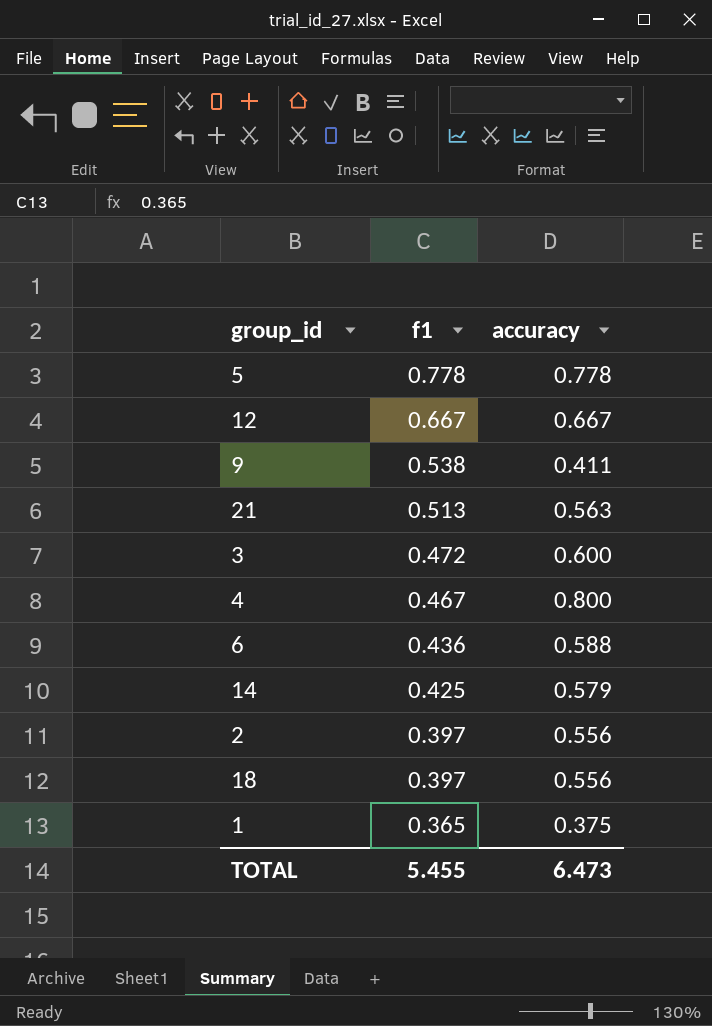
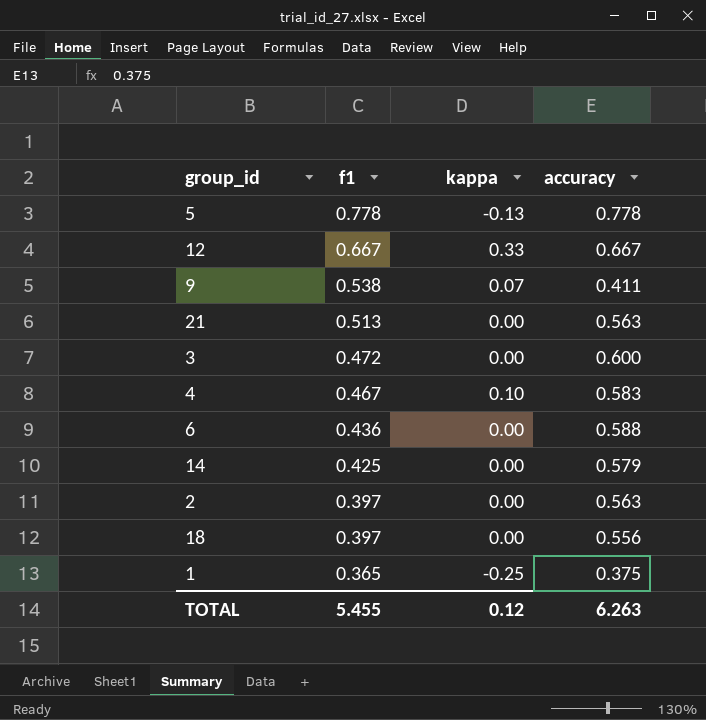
column kappa | position: none -> 3
4 | accuracy: 0.800 -> 0.583
2 | accuracy: 0.556 -> 0.563
TOTAL | accuracy: 6.473 -> 6.263

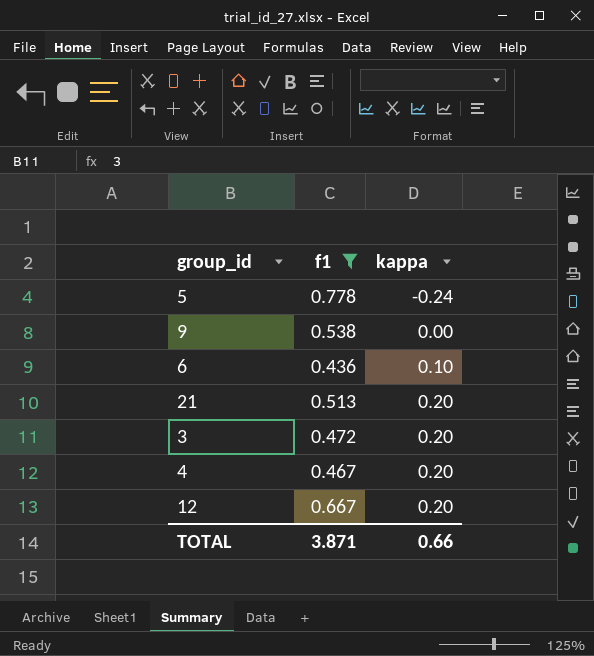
filter: none -> f1 >= 0.436
row order: f1 descending -> kappa ascending
column accuracy | position: 4 -> none
5 | kappa: -0.13 -> -0.24
9 | kappa: 0.07 -> 0.00
6 | kappa: 0.00 -> 0.10
21 | kappa: 0.00 -> 0.20
3 | kappa: 0.00 -> 0.20
4 | kappa: 0.10 -> 0.20
12 | kappa: 0.33 -> 0.20
TOTAL | f1: 5.455 -> 3.871
TOTAL | kappa: 0.12 -> 0.66

